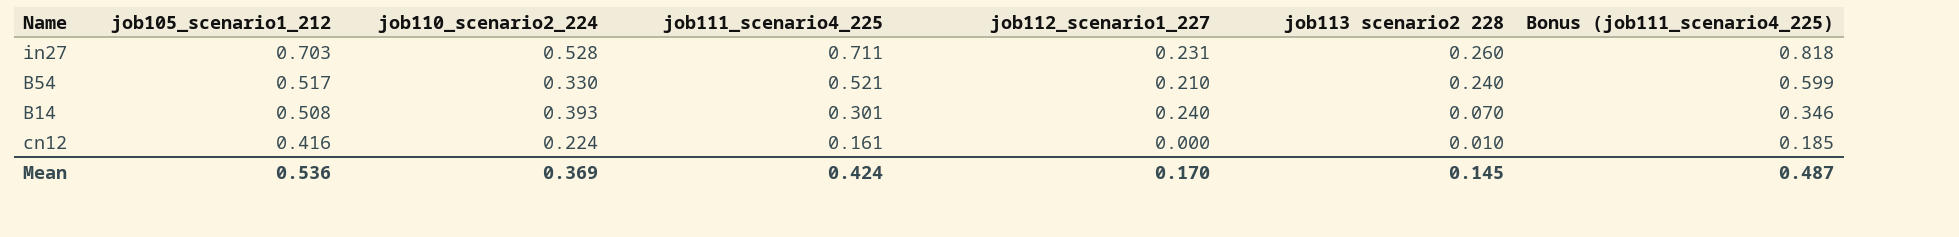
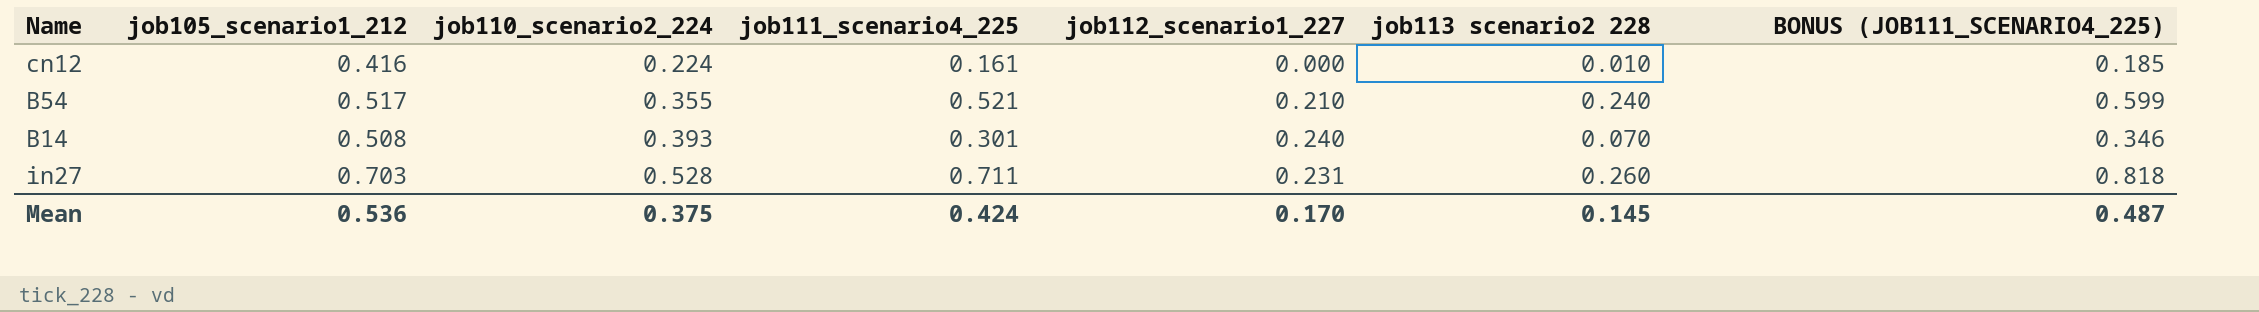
row order: job105_scenario1_212 descending -> job110_scenario2_224 ascending
column name: Bonus (job111_scenario4_225) -> BONUS (JOB111_SCENARIO4_225)
B54 | job110_scenario2_224: 0.330 -> 0.355
Mean | job110_scenario2_224: 0.369 -> 0.375

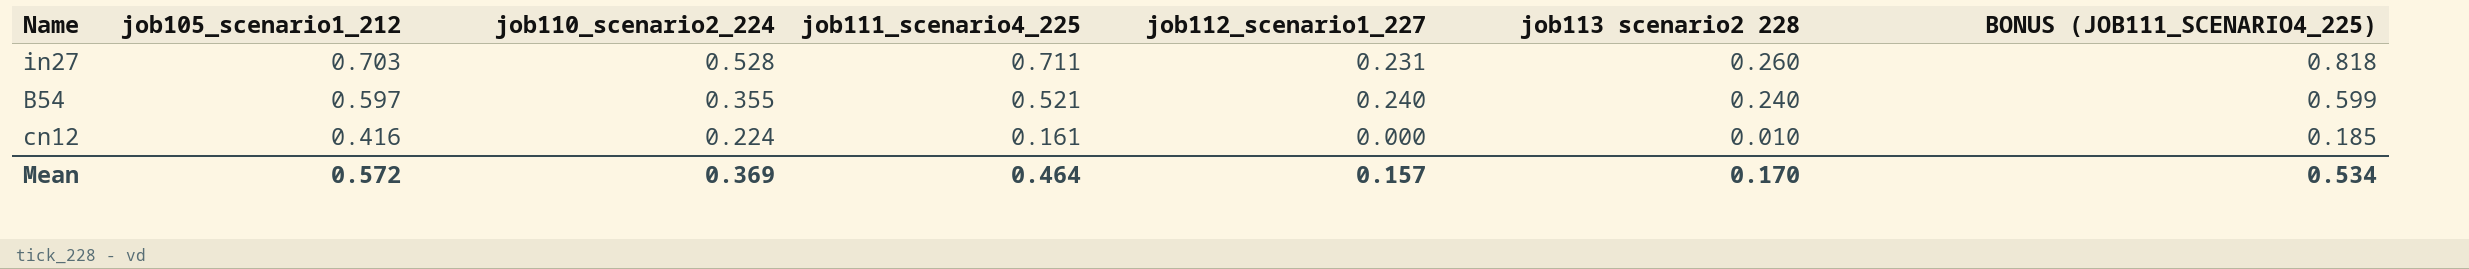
row order: job110_scenario2_224 ascending -> job105_scenario1_212 descending
row B14: 0.508 | 0.393 | 0.301 | 0.240 | 0.070 | 0.346 -> none
B54 | job105_scenario1_212: 0.517 -> 0.597
B54 | job112_scenario1_227: 0.210 -> 0.240
Mean | job105_scenario1_212: 0.536 -> 0.572
Mean | job110_scenario2_224: 0.375 -> 0.369
Mean | job111_scenario4_225: 0.424 -> 0.464
Mean | job112_scenario1_227: 0.170 -> 0.157
Mean | job113 scenario2 228: 0.145 -> 0.170
Mean | BONUS (JOB111_SCENARIO4_225): 0.487 -> 0.534

